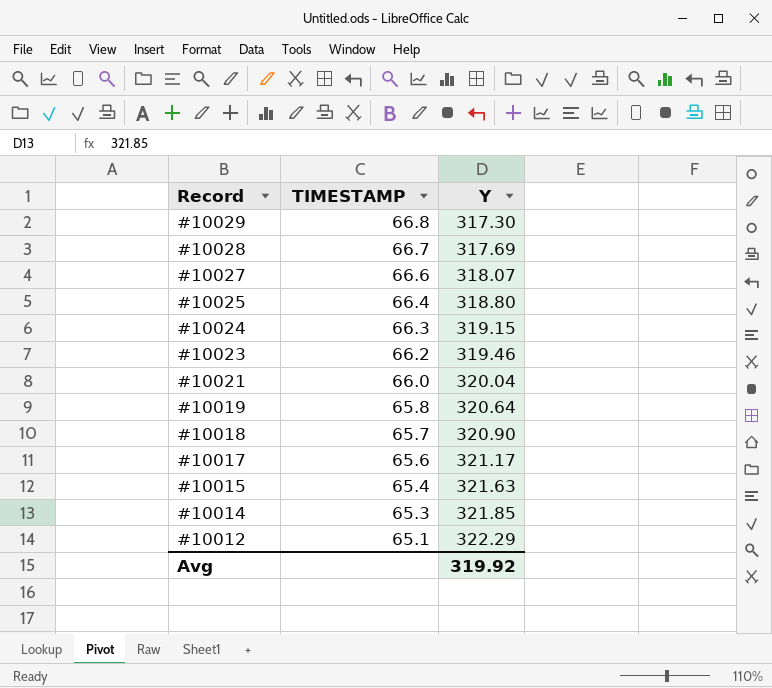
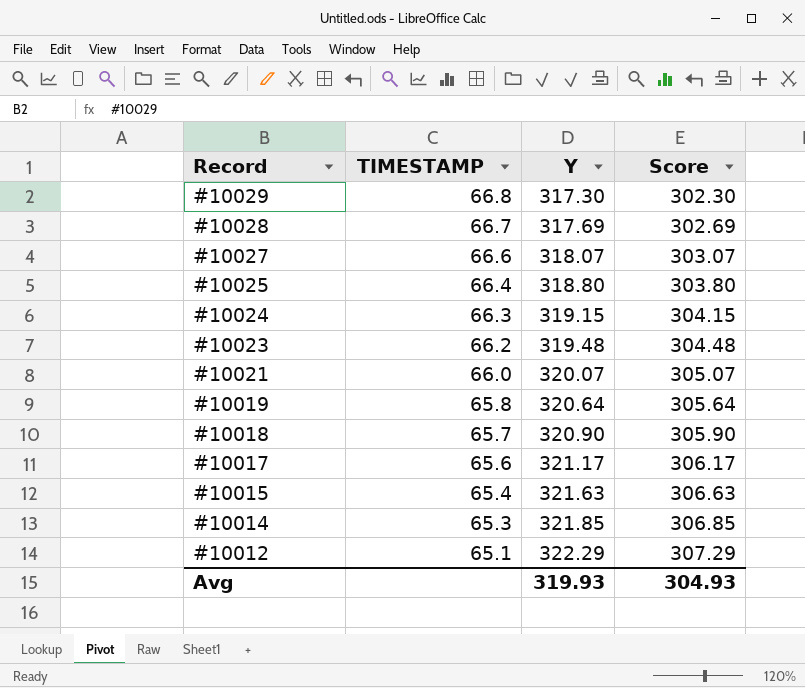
column Score | formula: none -> [Y] - 15
#10023 | Y: 319.46 -> 319.48
#10021 | Y: 320.04 -> 320.07
Avg | Y: 319.92 -> 319.93

